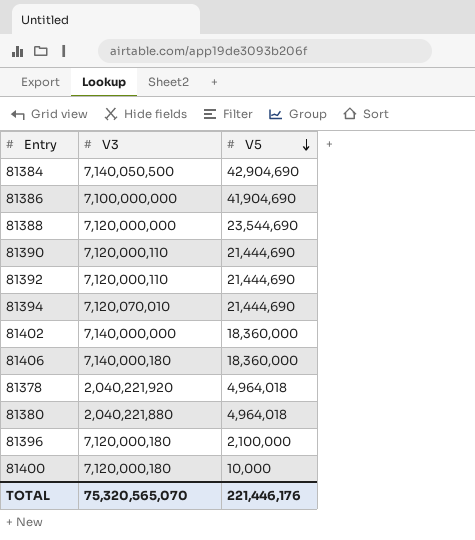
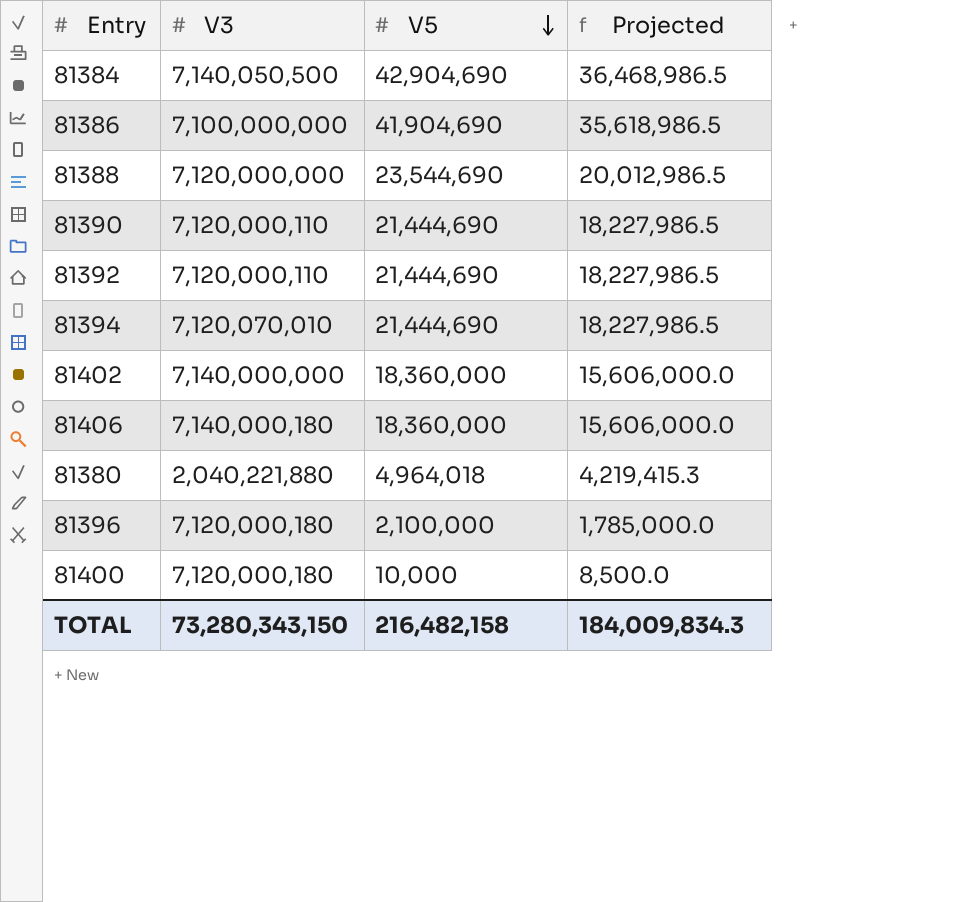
column Projected | formula: none -> [V5] * 0.85
row 81378: 2,040,221,920 | 4,964,018 -> none
TOTAL | V3: 75,320,565,070 -> 73,280,343,150
TOTAL | V5: 221,446,176 -> 216,482,158

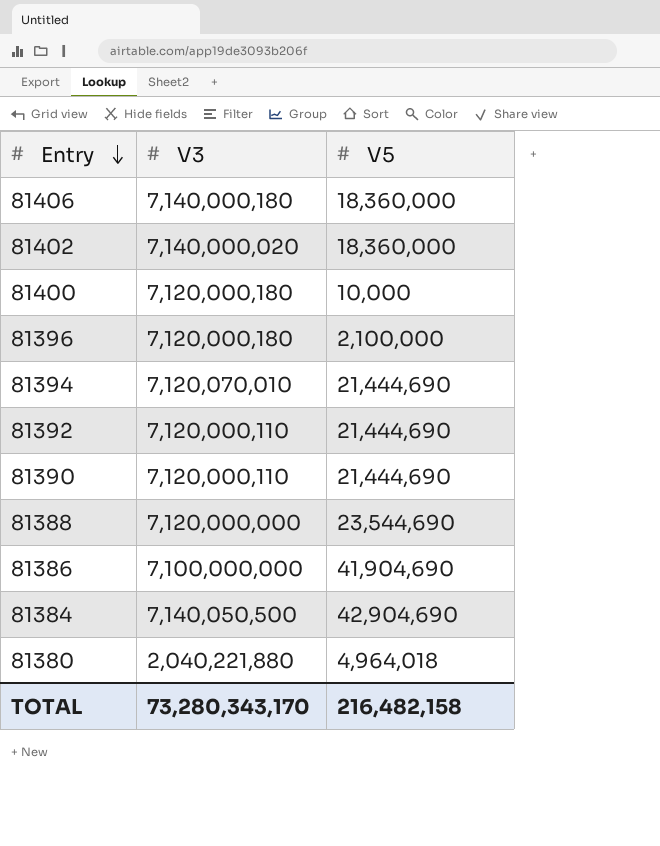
row order: V5 descending -> Entry descending
column Projected | formula: [V5] * 0.85 -> none
81402 | V3: 7,140,000,000 -> 7,140,000,020
TOTAL | V3: 73,280,343,150 -> 73,280,343,170

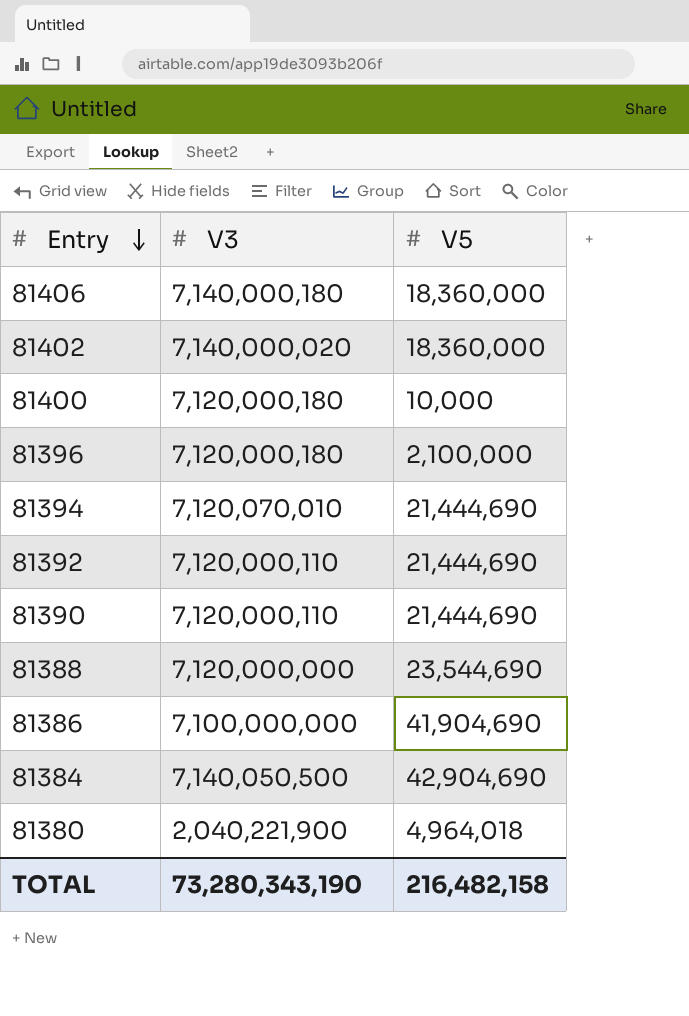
81380 | V3: 2,040,221,880 -> 2,040,221,900
TOTAL | V3: 73,280,343,170 -> 73,280,343,190

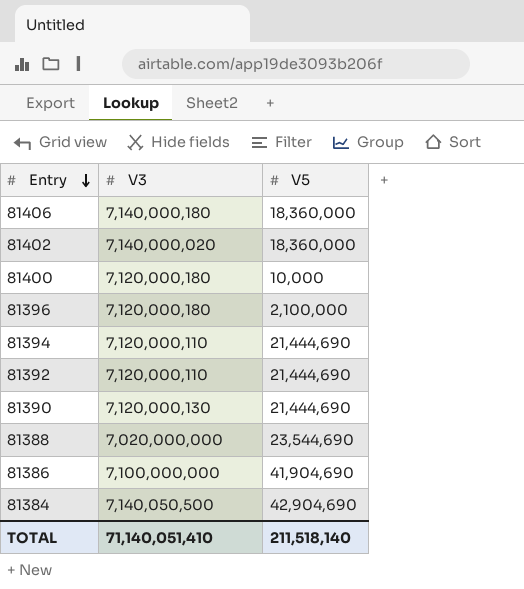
row 81380: 2,040,221,900 | 4,964,018 -> none
81394 | V3: 7,120,070,010 -> 7,120,000,110
81390 | V3: 7,120,000,110 -> 7,120,000,130
81388 | V3: 7,120,000,000 -> 7,020,000,000
TOTAL | V3: 73,280,343,190 -> 71,140,051,410
TOTAL | V5: 216,482,158 -> 211,518,140

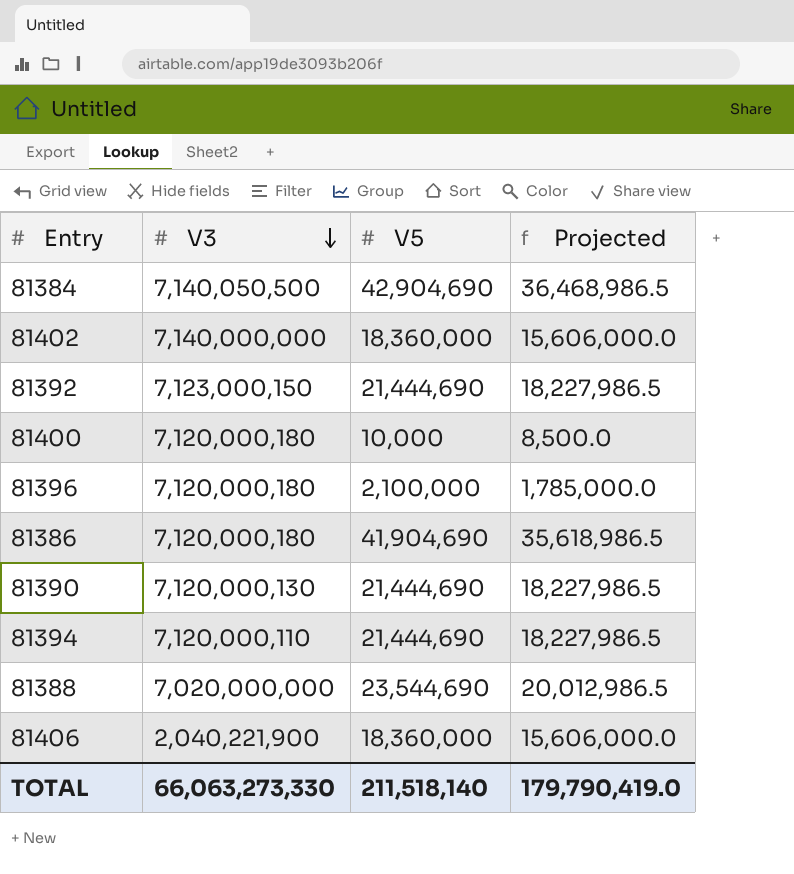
row order: Entry descending -> V3 descending
column Projected | formula: none -> [V5] * 0.85
81402 | V3: 7,140,000,020 -> 7,140,000,000
81392 | V3: 7,120,000,110 -> 7,123,000,150
81386 | V3: 7,100,000,000 -> 7,120,000,180
81406 | V3: 7,140,000,180 -> 2,040,221,900
TOTAL | V3: 71,140,051,410 -> 66,063,273,330

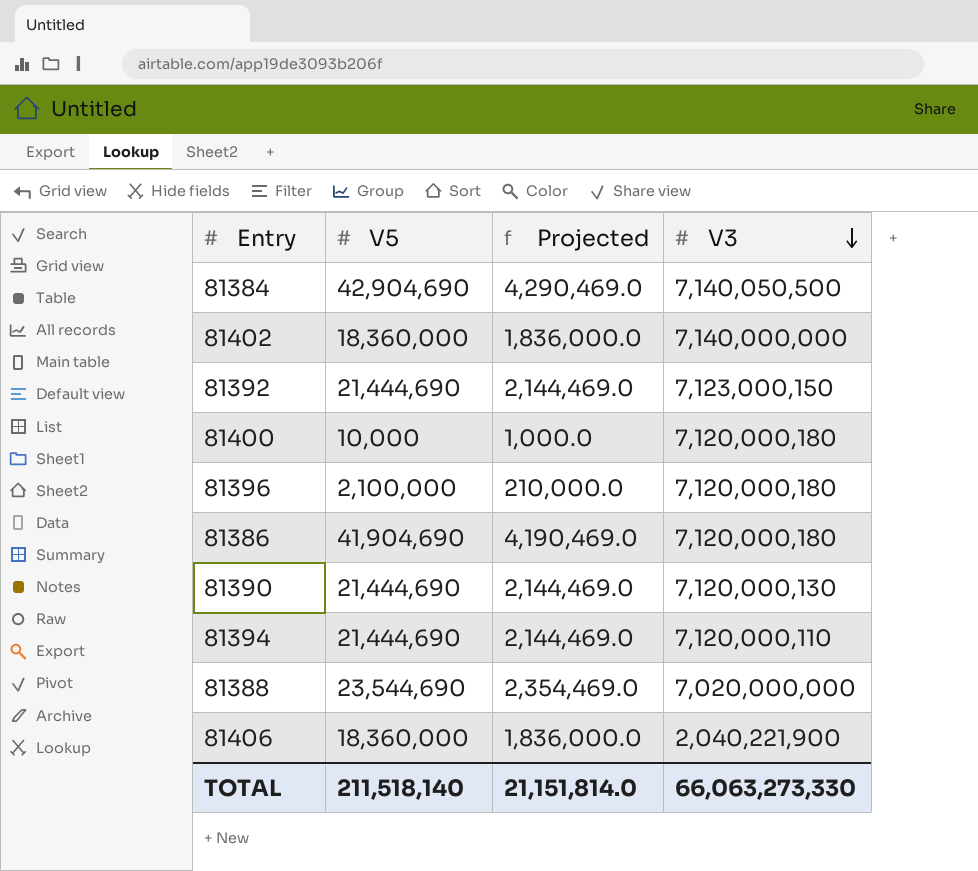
column Projected | formula: [V5] * 0.85 -> [V5] * 0.1
column V3 | position: 2 -> 4
TOTAL | Projected: 179,790,419.0 -> 21,151,814.0

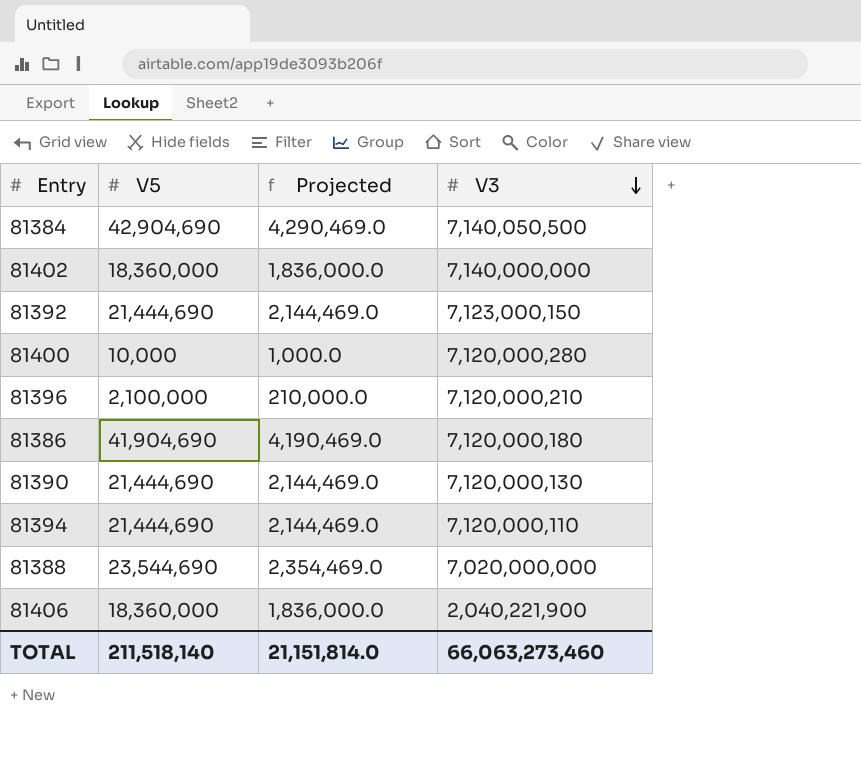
81400 | V3: 7,120,000,180 -> 7,120,000,280
81396 | V3: 7,120,000,180 -> 7,120,000,210
TOTAL | V3: 66,063,273,330 -> 66,063,273,460

